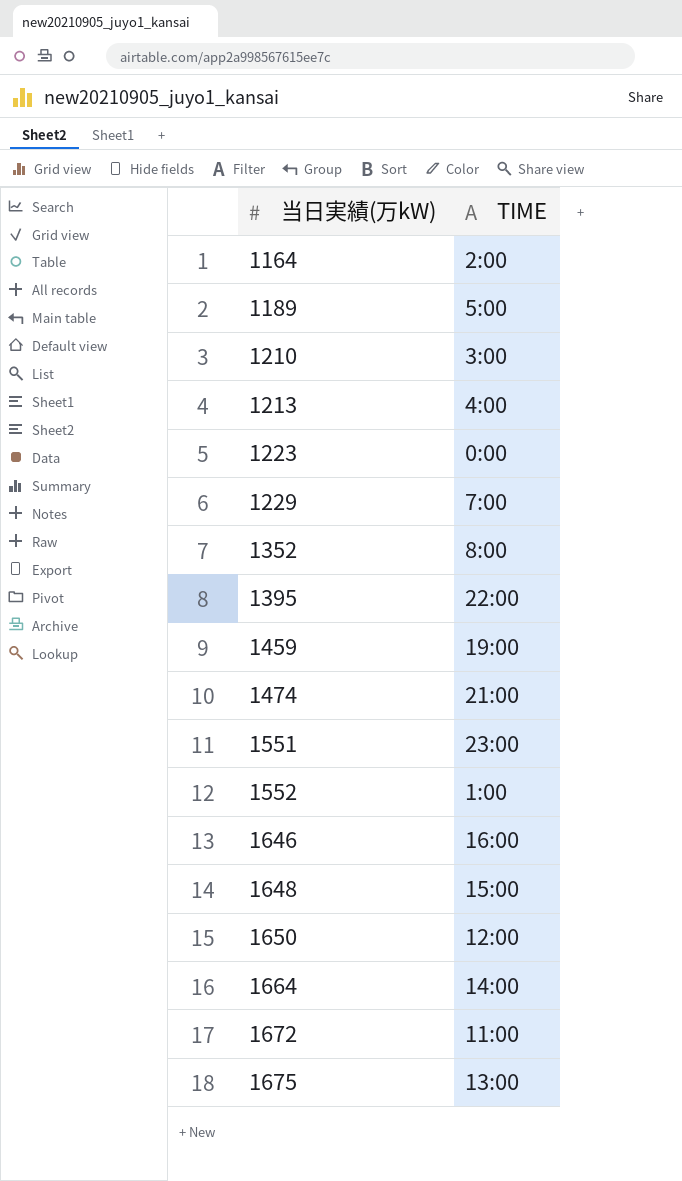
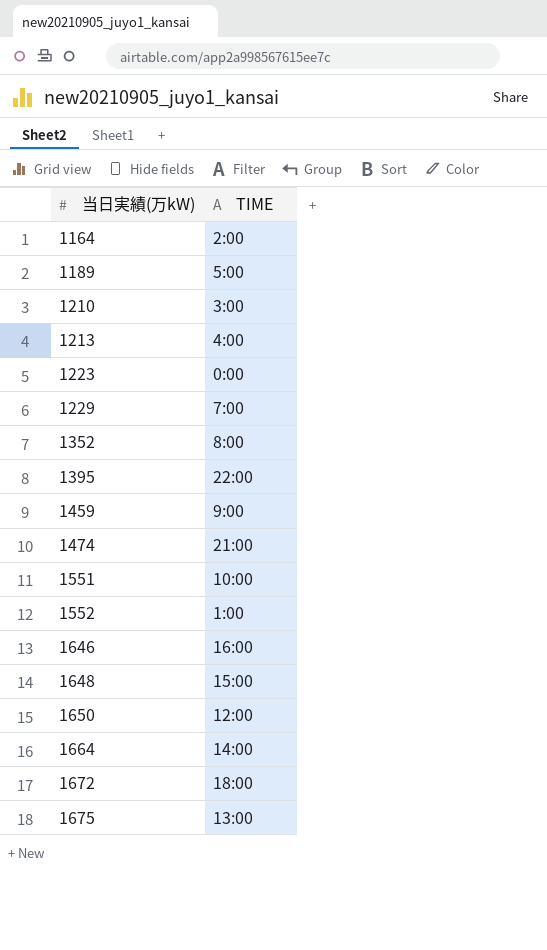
1459 | TIME: 19:00 -> 9:00
1551 | TIME: 23:00 -> 10:00
1672 | TIME: 11:00 -> 18:00

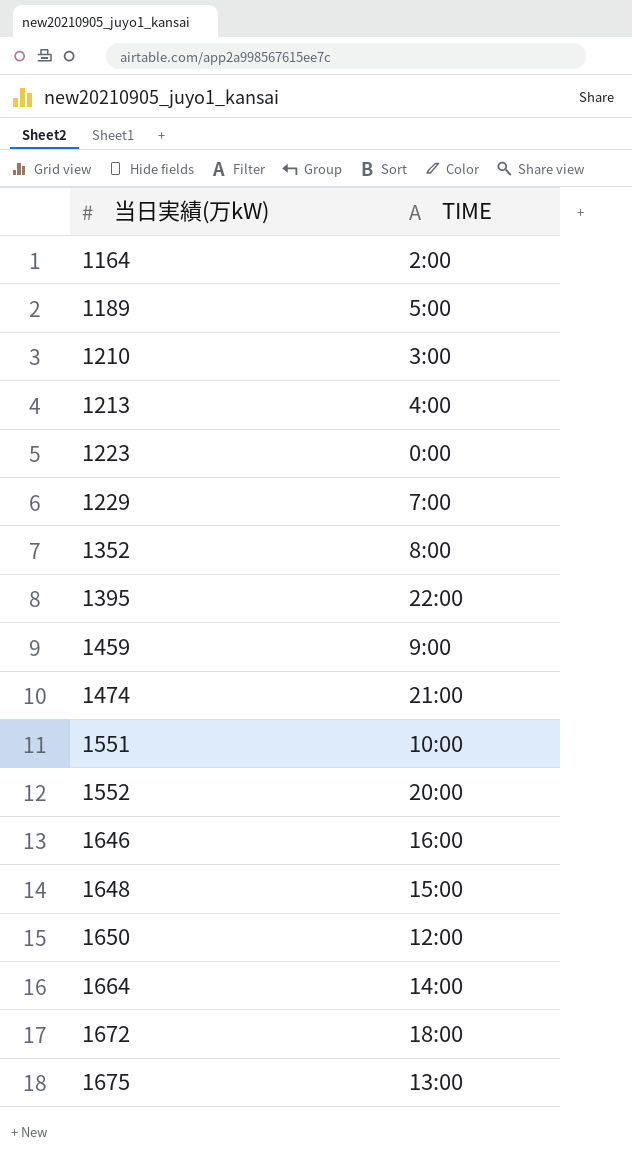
1552 | TIME: 1:00 -> 20:00

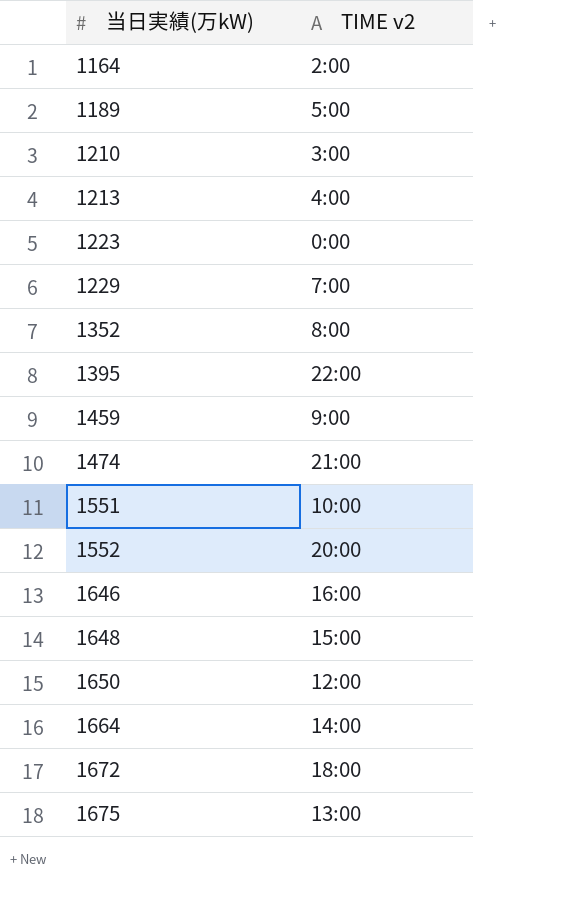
column name: TIME -> TIME v2

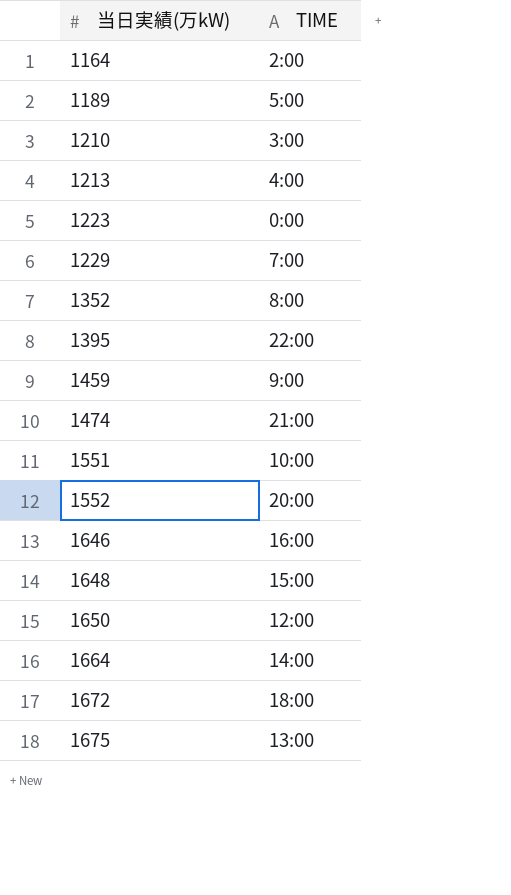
column name: TIME v2 -> TIME

